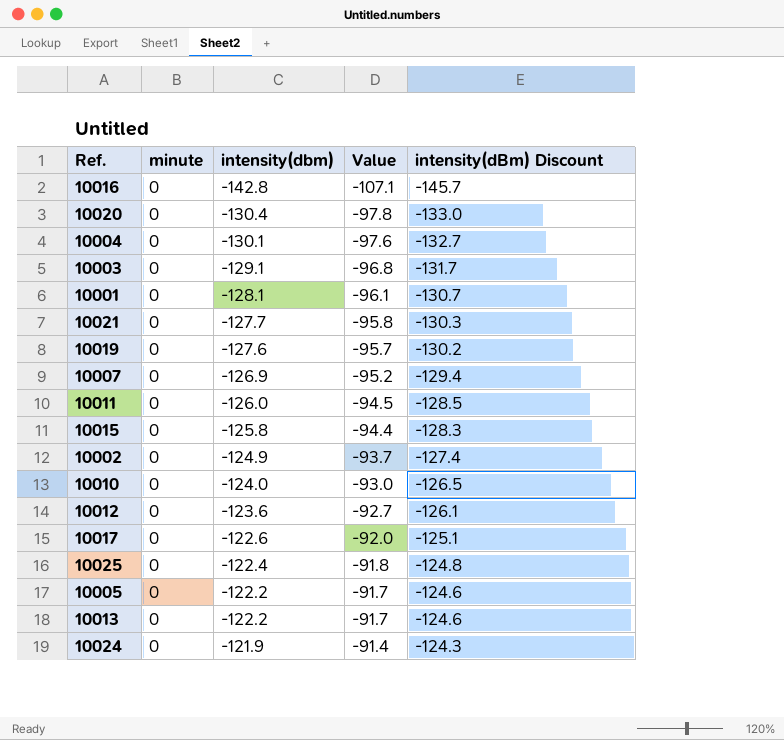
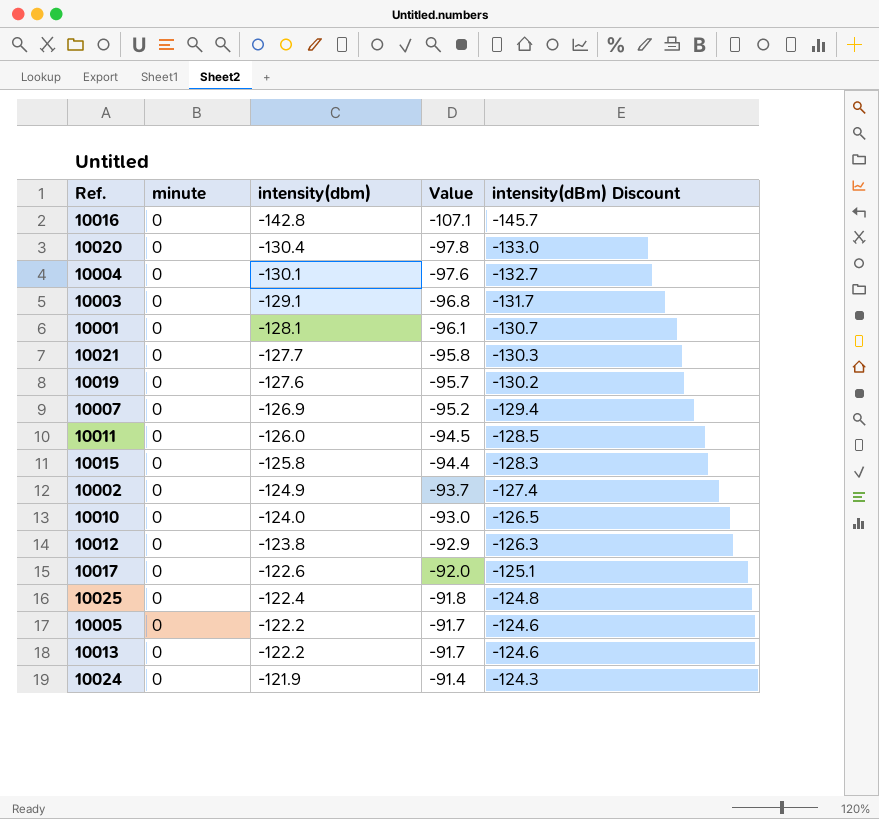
10012 | intensity(dbm): -123.6 -> -123.8
10012 | Value: -92.7 -> -92.9
10012 | intensity(dBm) Discount: -126.1 -> -126.3

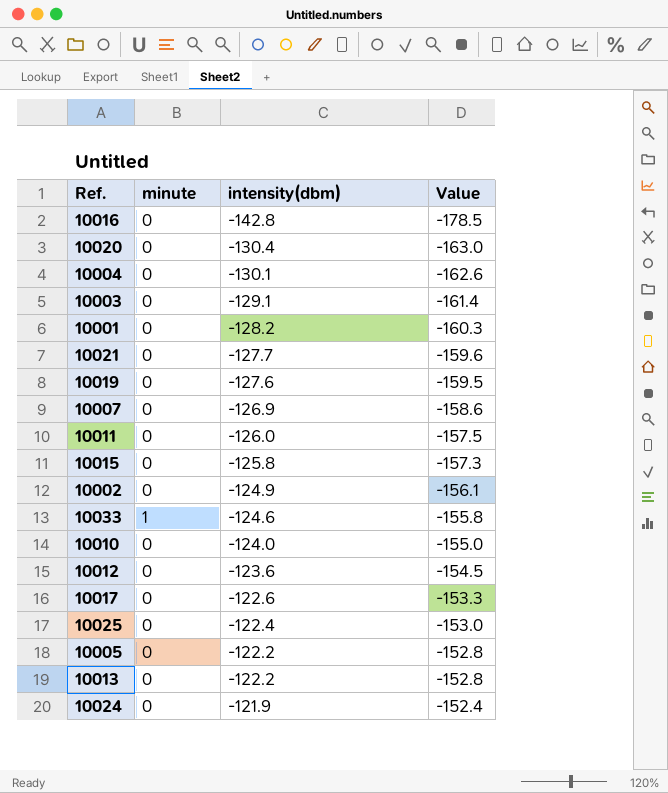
column intensity(dBm) Discount | formula: [intensity(dbm)] * 1.02 -> none
column Value | formula: [intensity(dbm)] * 0.75 -> [intensity(dbm)] * 1.25
10001 | intensity(dbm): -128.1 -> -128.2
row 10033: none -> 1 | -124.6 | -155.8
10012 | intensity(dbm): -123.8 -> -123.6

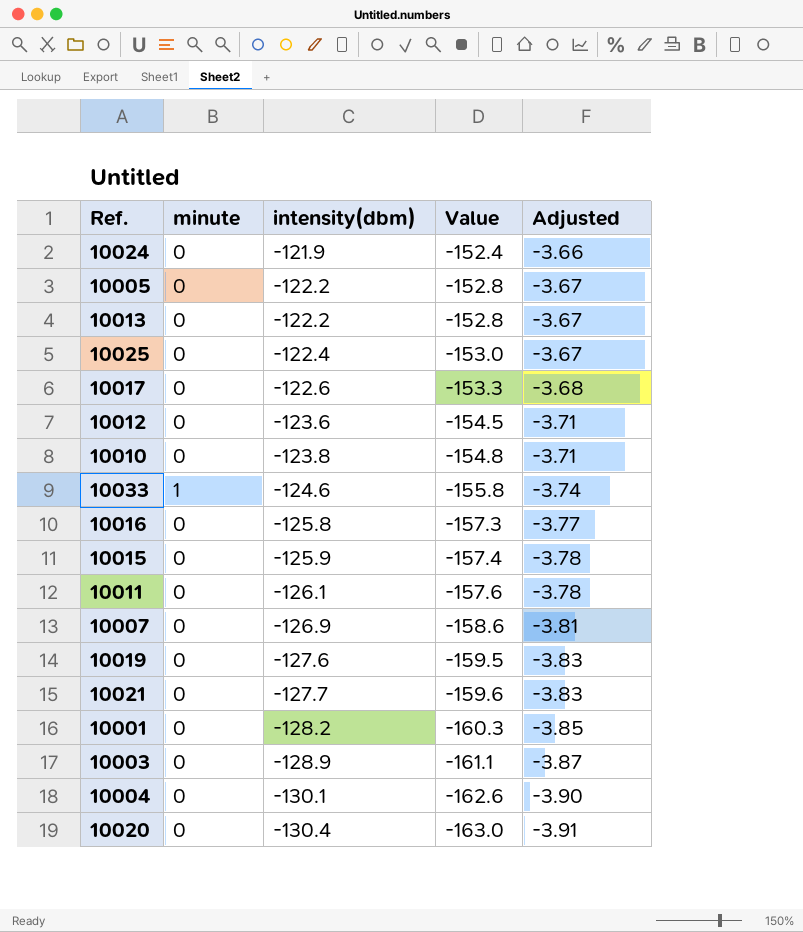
row order: intensity(dbm) ascending -> intensity(dbm) descending
column Adjusted | formula: none -> [intensity(dbm)] * 0.03
row 10002: 0 | -124.9 | -156.1 -> none
10010 | intensity(dbm): -124.0 -> -123.8
10010 | Value: -155.0 -> -154.8
10016 | intensity(dbm): -142.8 -> -125.8
10016 | Value: -178.5 -> -157.3
10015 | intensity(dbm): -125.8 -> -125.9
10015 | Value: -157.3 -> -157.4
10011 | intensity(dbm): -126.0 -> -126.1
10011 | Value: -157.5 -> -157.6
10003 | intensity(dbm): -129.1 -> -128.9
10003 | Value: -161.4 -> -161.1

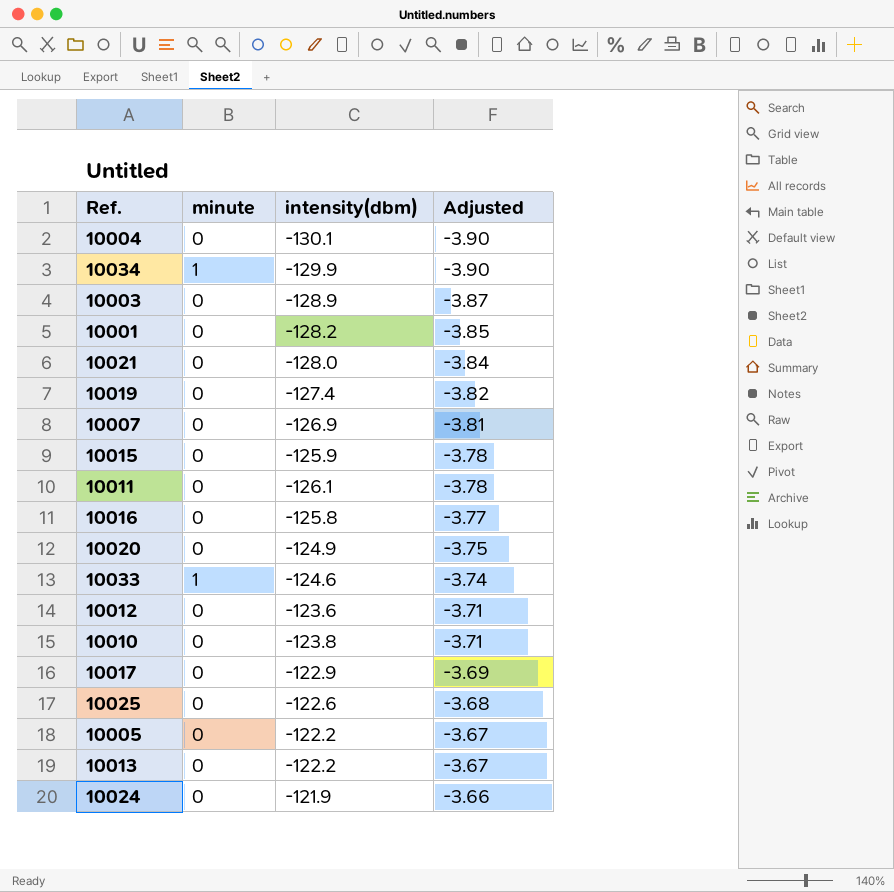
row order: intensity(dbm) descending -> Adjusted ascending
column Value | formula: [intensity(dbm)] * 1.25 -> none
row 10034: none -> 1 | -129.9 | -3.90
10021 | intensity(dbm): -127.7 -> -128.0
10021 | Adjusted: -3.83 -> -3.84
10019 | intensity(dbm): -127.6 -> -127.4
10019 | Adjusted: -3.83 -> -3.82
10020 | intensity(dbm): -130.4 -> -124.9
10020 | Adjusted: -3.91 -> -3.75
10017 | intensity(dbm): -122.6 -> -122.9
10017 | Adjusted: -3.68 -> -3.69
10025 | intensity(dbm): -122.4 -> -122.6
10025 | Adjusted: -3.67 -> -3.68

